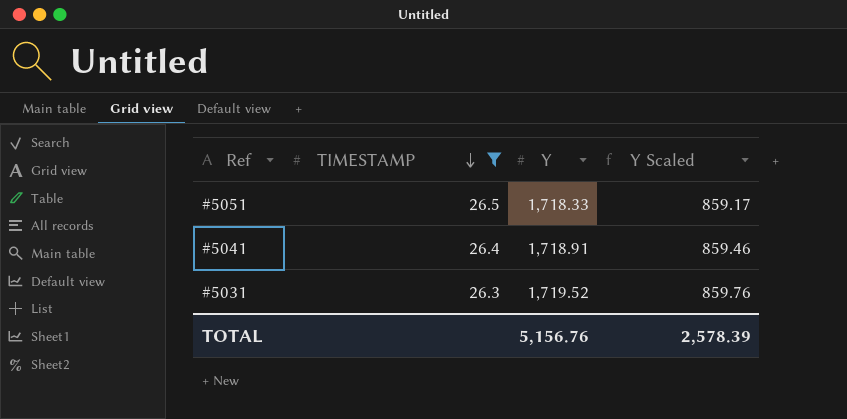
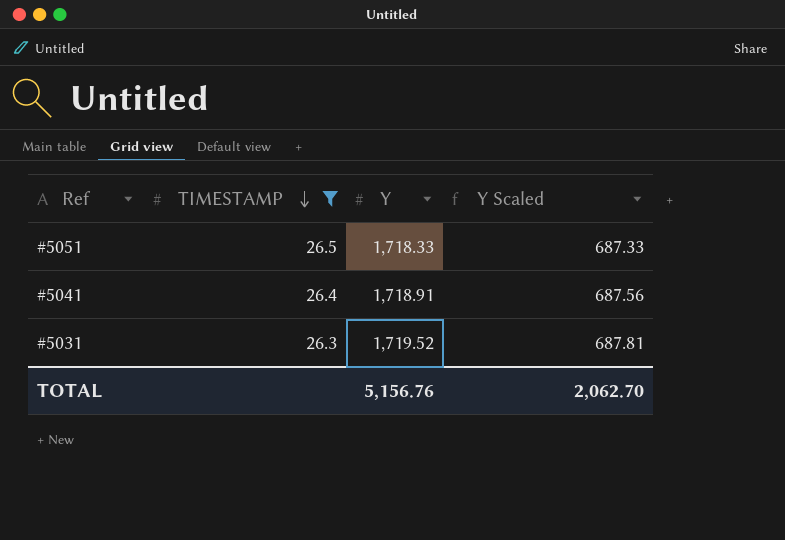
column Y Scaled | formula: [Y] * 0.5 -> [Y] * 0.4
TOTAL | Y Scaled: 2,578.39 -> 2,062.70

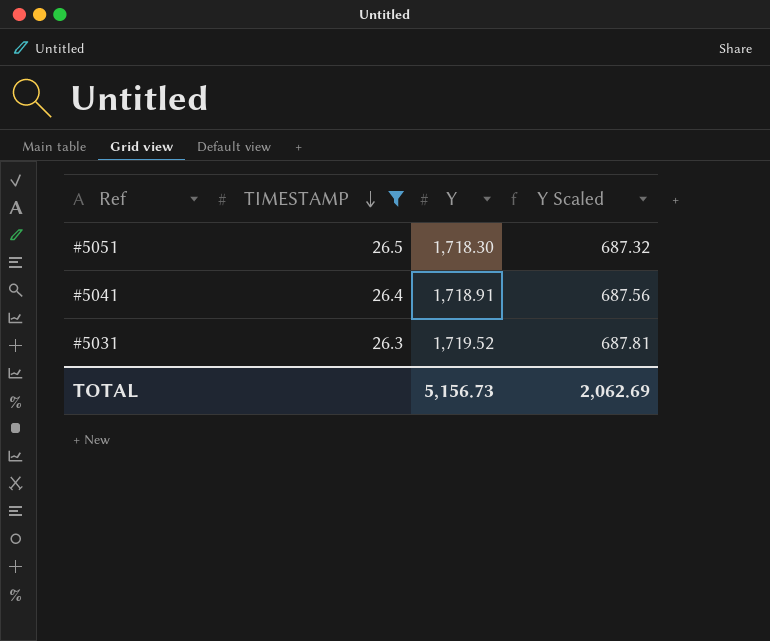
#5051 | Y: 1,718.33 -> 1,718.30
#5051 | Y Scaled: 687.33 -> 687.32
TOTAL | Y: 5,156.76 -> 5,156.73
TOTAL | Y Scaled: 2,062.70 -> 2,062.69

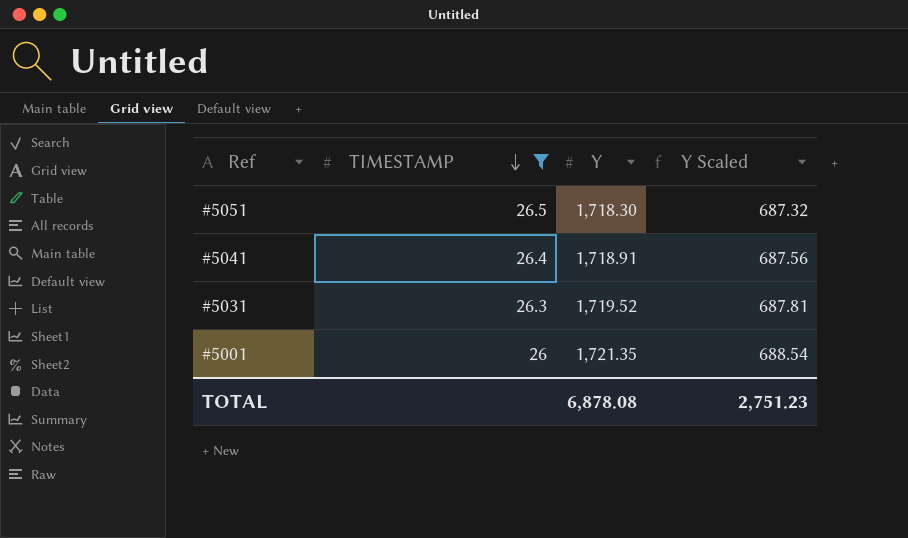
row #5001: none -> 26 | 1,721.35 | 688.54
TOTAL | Y: 5,156.73 -> 6,878.08
TOTAL | Y Scaled: 2,062.69 -> 2,751.23

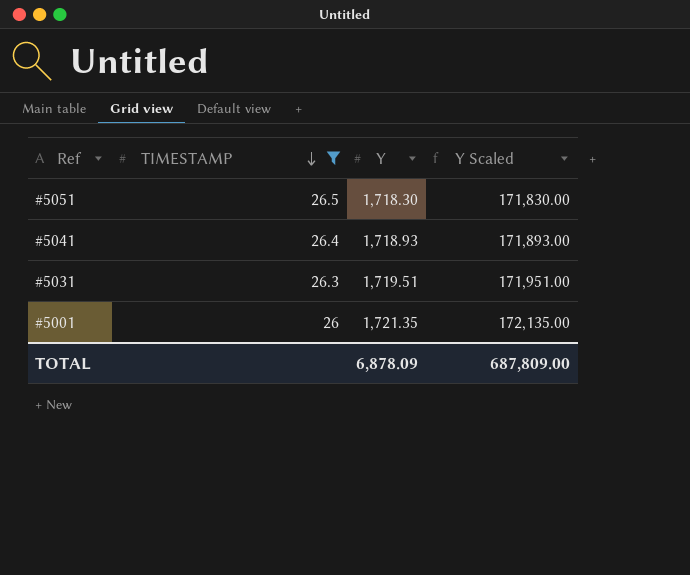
column Y Scaled | formula: [Y] * 0.4 -> [Y] * 100
#5041 | Y: 1,718.91 -> 1,718.93
#5031 | Y: 1,719.52 -> 1,719.51
TOTAL | Y: 6,878.08 -> 6,878.09
TOTAL | Y Scaled: 2,751.23 -> 687,809.00

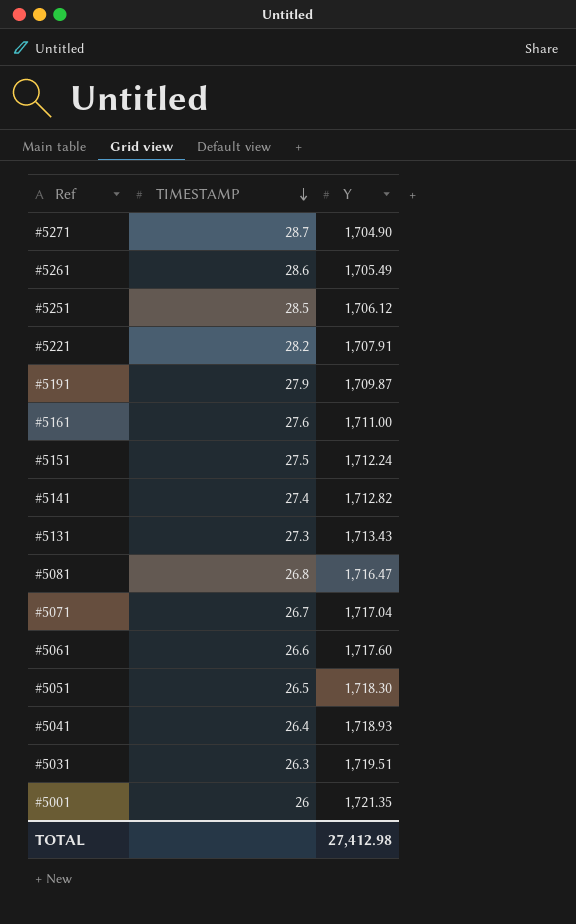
filter: TIMESTAMP <= 26.5 -> none
column Y Scaled | formula: [Y] * 100 -> none
TOTAL | Y: 6,878.09 -> 27,412.98

